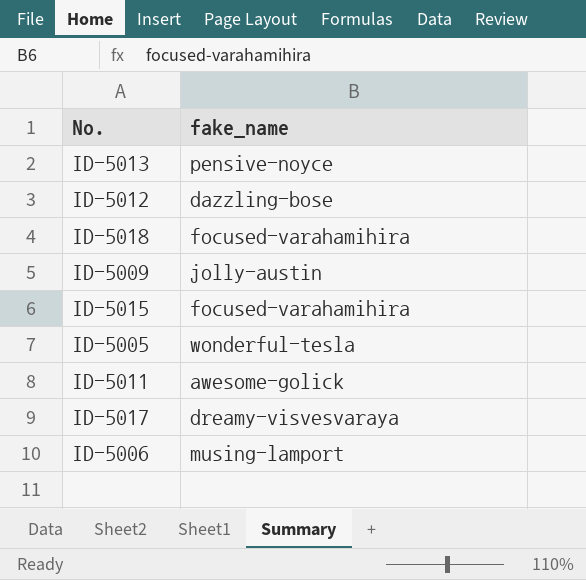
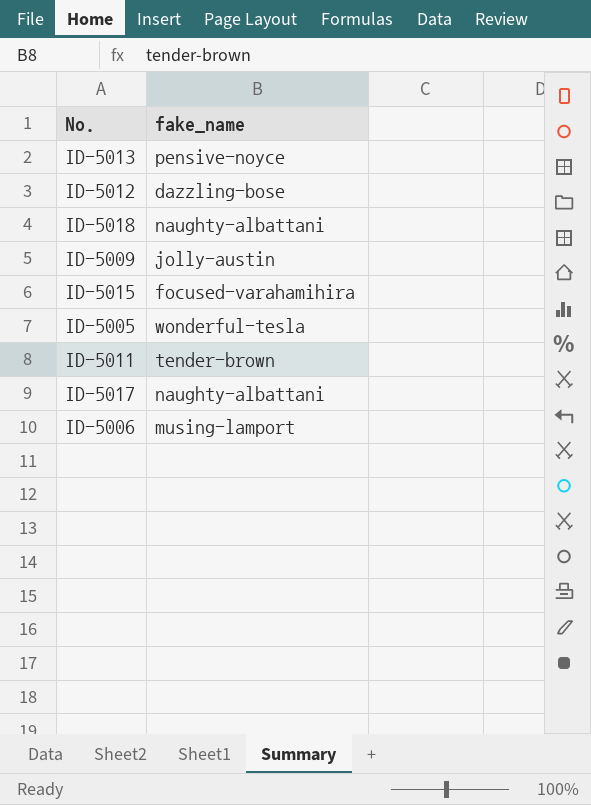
ID-5018 | fake_name: focused-varahamihira -> naughty-albattani
ID-5011 | fake_name: awesome-golick -> tender-brown
ID-5017 | fake_name: dreamy-visvesvaraya -> naughty-albattani

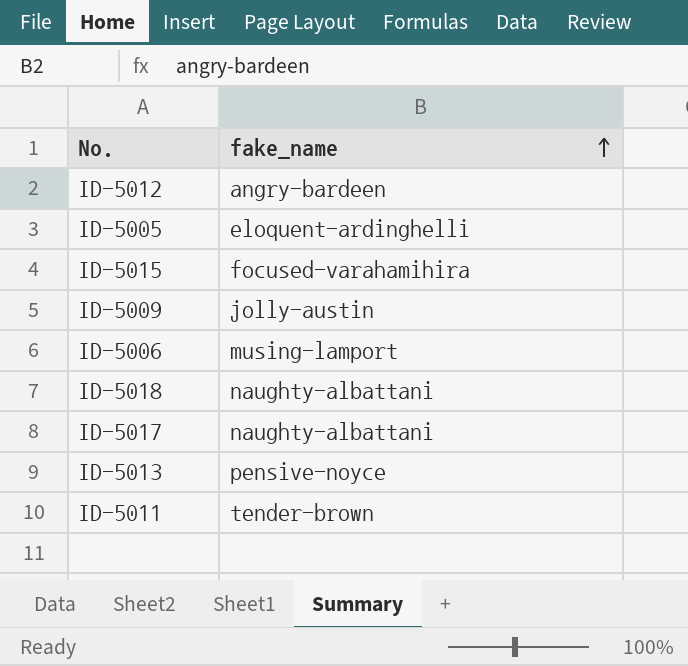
row order: none -> fake_name ascending
ID-5012 | fake_name: dazzling-bose -> angry-bardeen
ID-5005 | fake_name: wonderful-tesla -> eloquent-ardinghelli

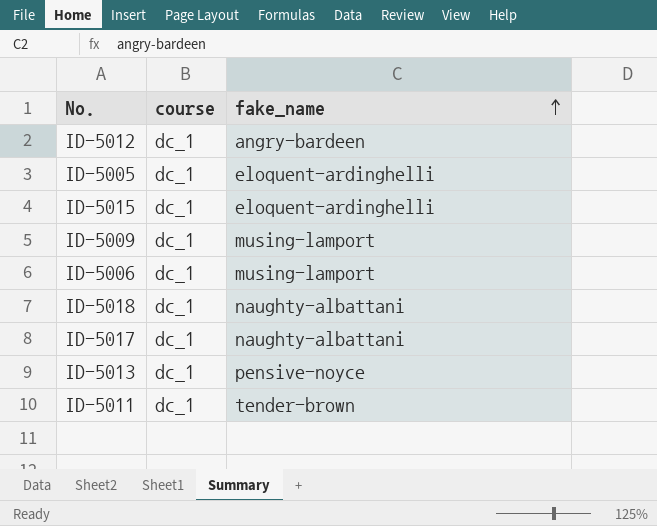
column course | position: none -> 2
ID-5015 | fake_name: focused-varahamihira -> eloquent-ardinghelli
ID-5009 | fake_name: jolly-austin -> musing-lamport

